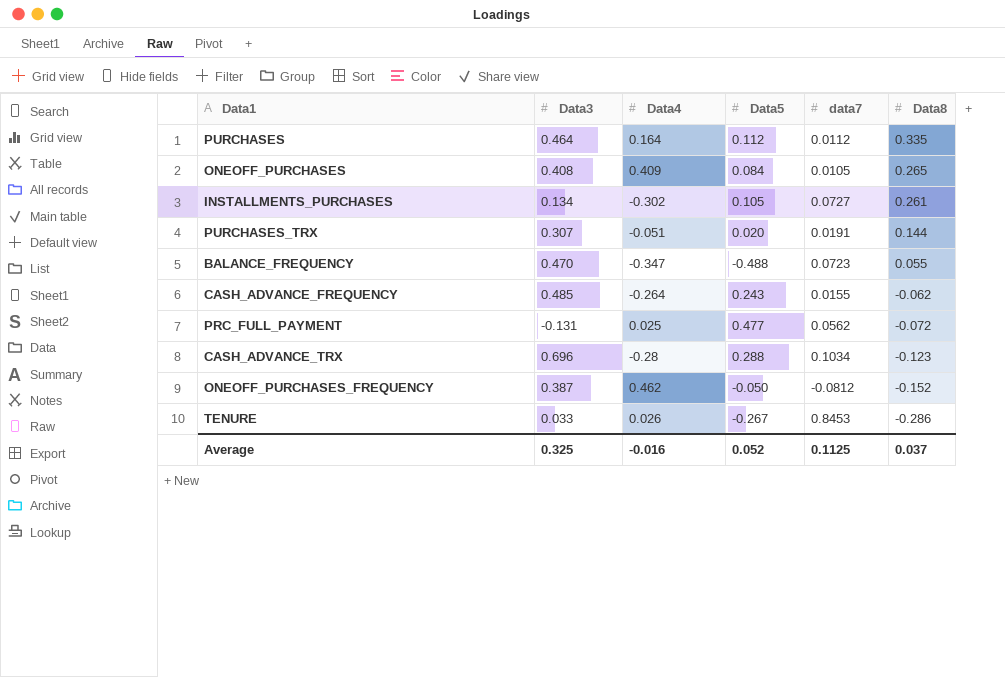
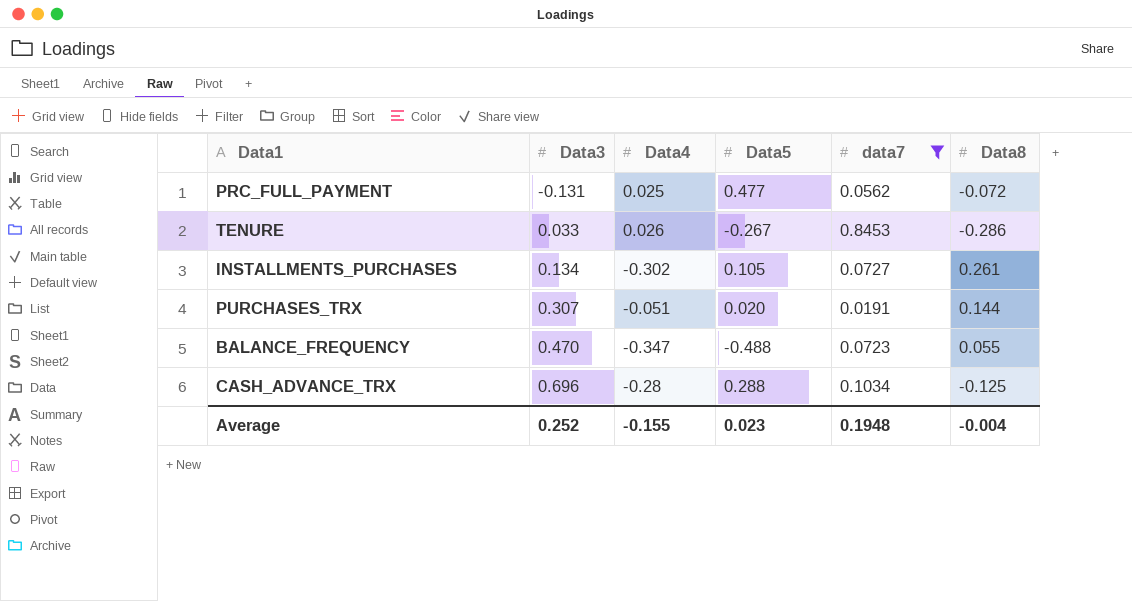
filter: none -> data7 >= 0.0191
row order: Data8 descending -> Data3 ascending
CASH_ADVANCE_TRX | Data8: -0.123 -> -0.125
Average | Data3: 0.325 -> 0.252
Average | Data4: -0.016 -> -0.155
Average | Data5: 0.052 -> 0.023
Average | data7: 0.1125 -> 0.1948
Average | Data8: 0.037 -> -0.004

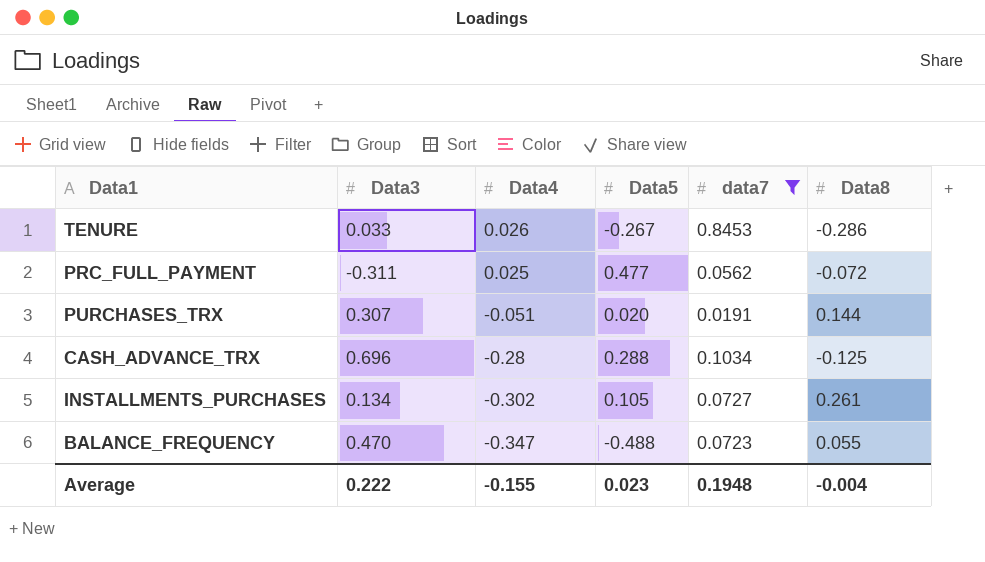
row order: Data3 ascending -> Data4 descending
PRC_FULL_PAYMENT | Data3: -0.131 -> -0.311
Average | Data3: 0.252 -> 0.222

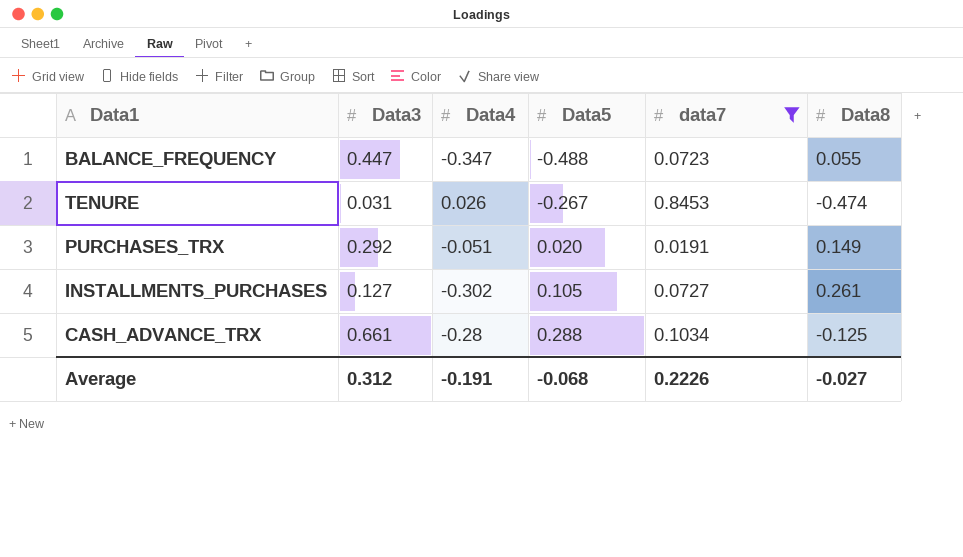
row order: Data4 descending -> Data5 ascending
row PRC_FULL_PAYMENT: -0.311 | 0.025 | 0.477 | 0.0562 | -0.072 -> none
BALANCE_FREQUENCY | Data3: 0.470 -> 0.447
TENURE | Data3: 0.033 -> 0.031
TENURE | Data8: -0.286 -> -0.474
PURCHASES_TRX | Data3: 0.307 -> 0.292
PURCHASES_TRX | Data8: 0.144 -> 0.149
INSTALLMENTS_PURCHASES | Data3: 0.134 -> 0.127
CASH_ADVANCE_TRX | Data3: 0.696 -> 0.661
Average | Data3: 0.222 -> 0.312
Average | Data4: -0.155 -> -0.191
Average | Data5: 0.023 -> -0.068
Average | data7: 0.1948 -> 0.2226
Average | Data8: -0.004 -> -0.027

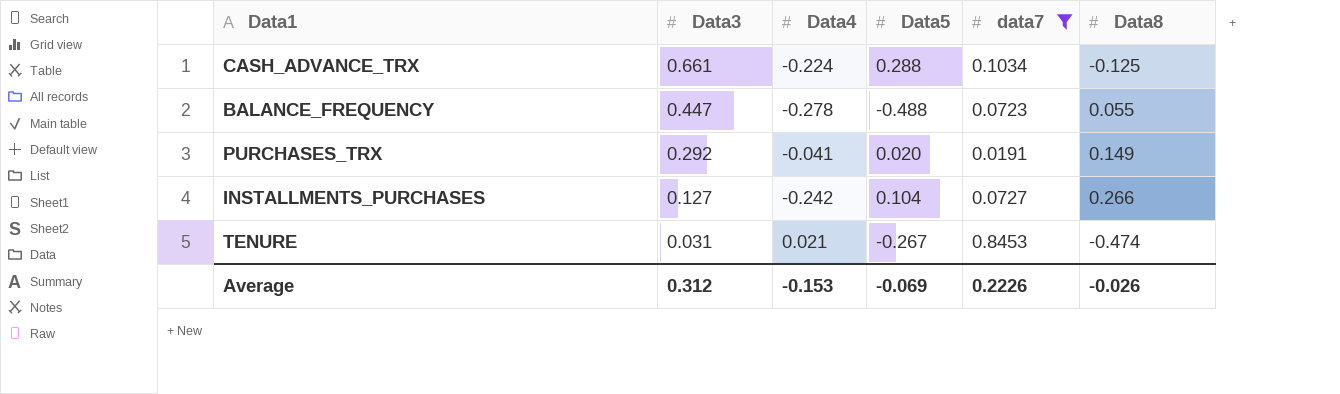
row order: Data5 ascending -> Data3 descending
CASH_ADVANCE_TRX | Data4: -0.28 -> -0.224
BALANCE_FREQUENCY | Data4: -0.347 -> -0.278
PURCHASES_TRX | Data4: -0.051 -> -0.041
INSTALLMENTS_PURCHASES | Data4: -0.302 -> -0.242
INSTALLMENTS_PURCHASES | Data5: 0.105 -> 0.104
INSTALLMENTS_PURCHASES | Data8: 0.261 -> 0.266
TENURE | Data4: 0.026 -> 0.021
Average | Data4: -0.191 -> -0.153
Average | Data5: -0.068 -> -0.069
Average | Data8: -0.027 -> -0.026

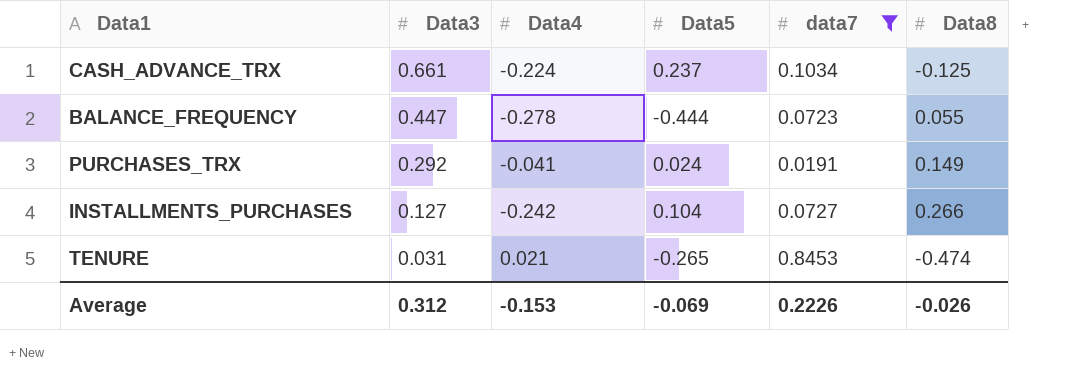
CASH_ADVANCE_TRX | Data5: 0.288 -> 0.237
BALANCE_FREQUENCY | Data5: -0.488 -> -0.444
PURCHASES_TRX | Data5: 0.020 -> 0.024
TENURE | Data5: -0.267 -> -0.265

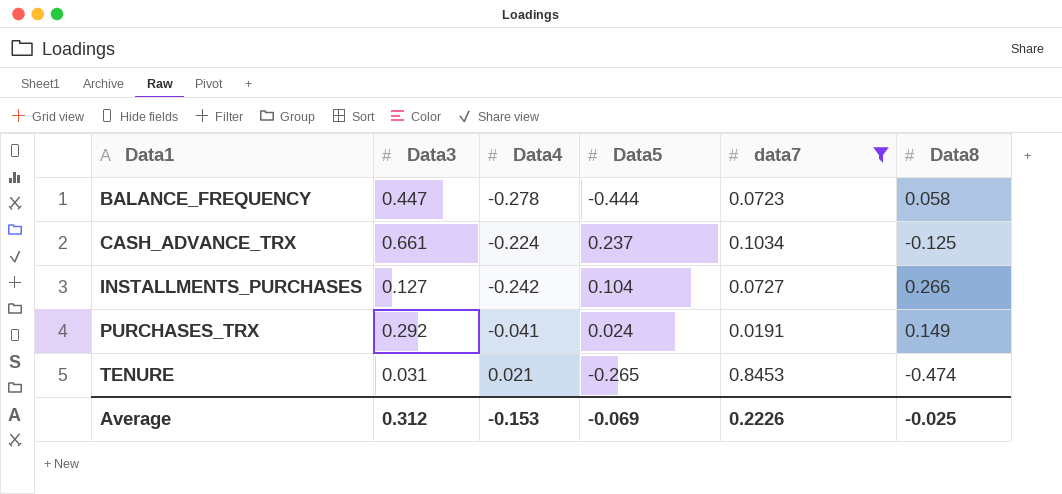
row order: Data3 descending -> Data1 ascending
BALANCE_FREQUENCY | Data8: 0.055 -> 0.058
Average | Data8: -0.026 -> -0.025

